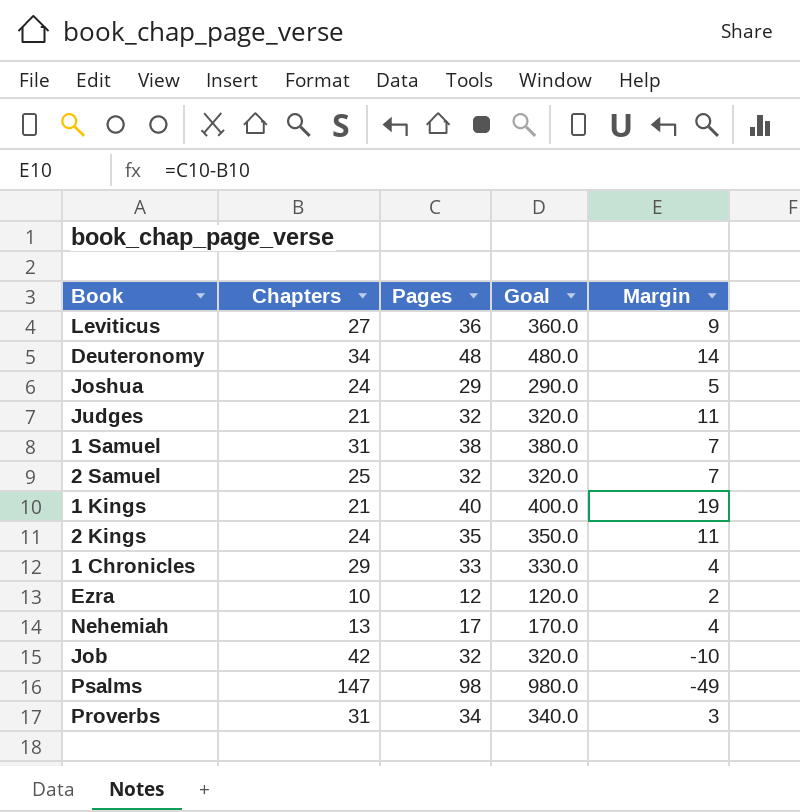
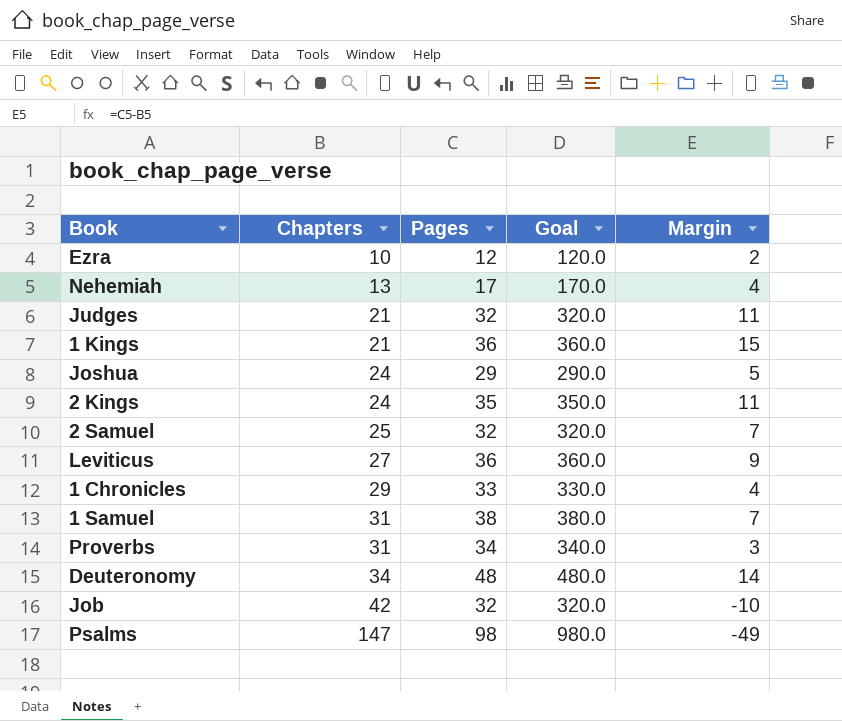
row order: none -> Chapters ascending
1 Kings | Pages: 40 -> 36
1 Kings | Goal: 400.0 -> 360.0
1 Kings | Margin: 19 -> 15

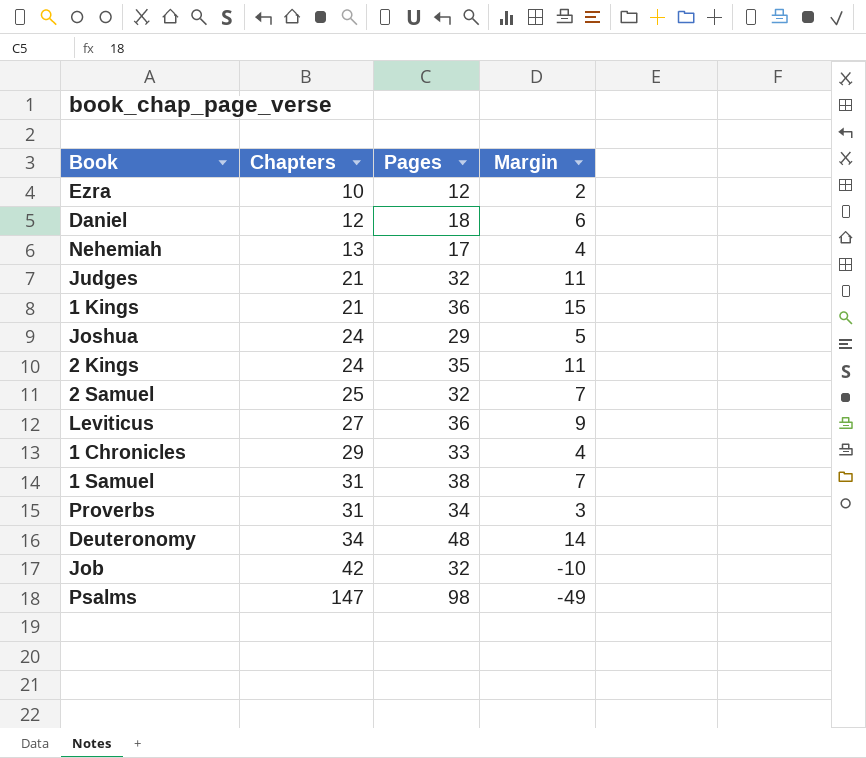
column Goal | formula: [Pages] * 10 -> none
row Daniel: none -> 12 | 18 | 6

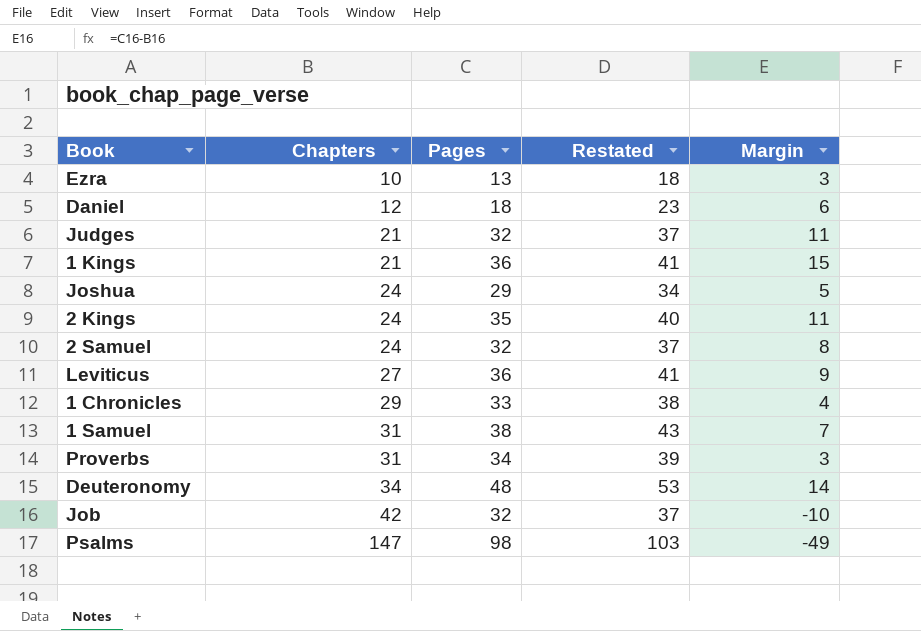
column Restated | formula: none -> [Pages] + 5
row Nehemiah: 13 | 17 | 4 -> none
Ezra | Pages: 12 -> 13
Ezra | Margin: 2 -> 3
2 Samuel | Chapters: 25 -> 24
2 Samuel | Margin: 7 -> 8

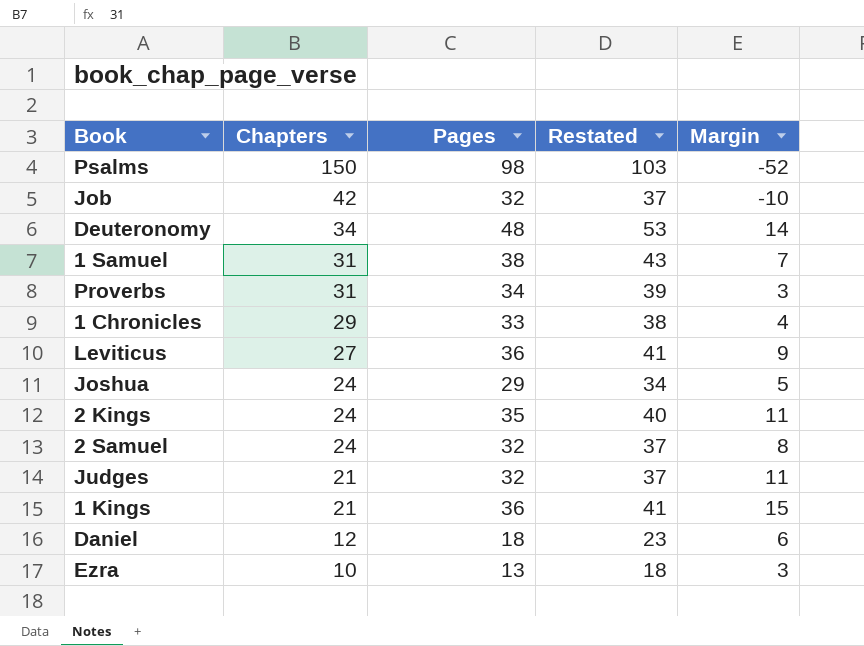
row order: Chapters ascending -> Chapters descending
Psalms | Chapters: 147 -> 150
Psalms | Margin: -49 -> -52

